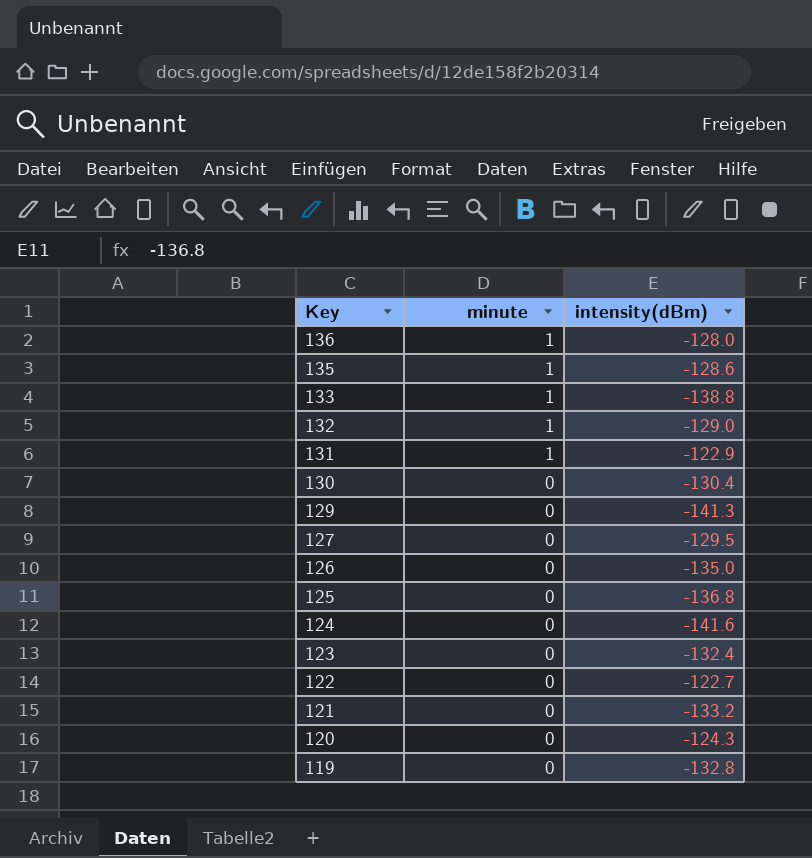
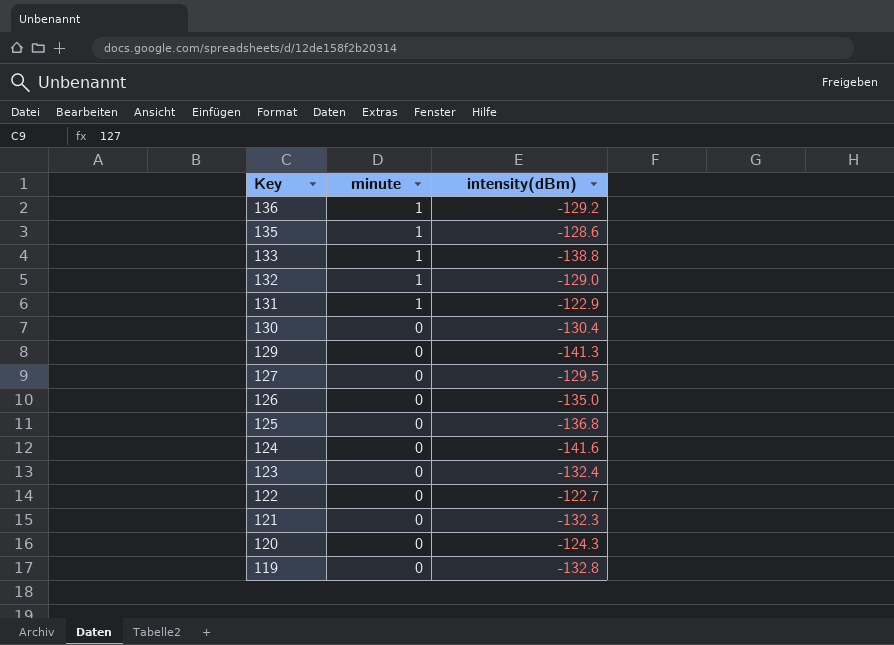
136 | intensity(dBm): -128.0 -> -129.2
121 | intensity(dBm): -133.2 -> -132.3

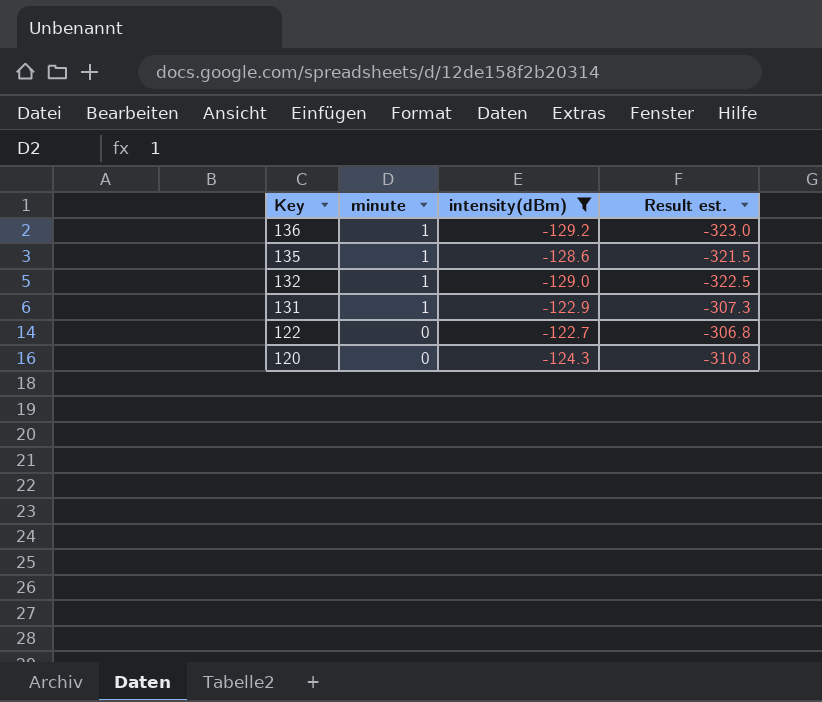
filter: none -> intensity(dBm) >= -129.2
column Result est. | formula: none -> [intensity(dBm)] * 2.5

